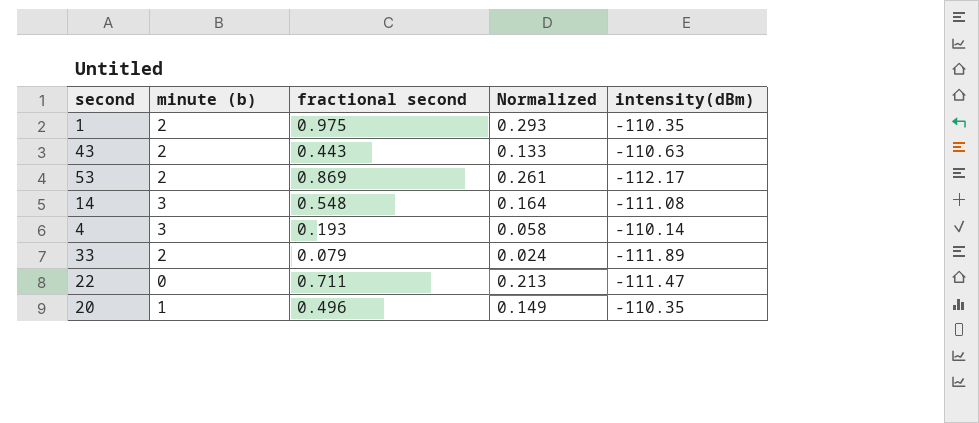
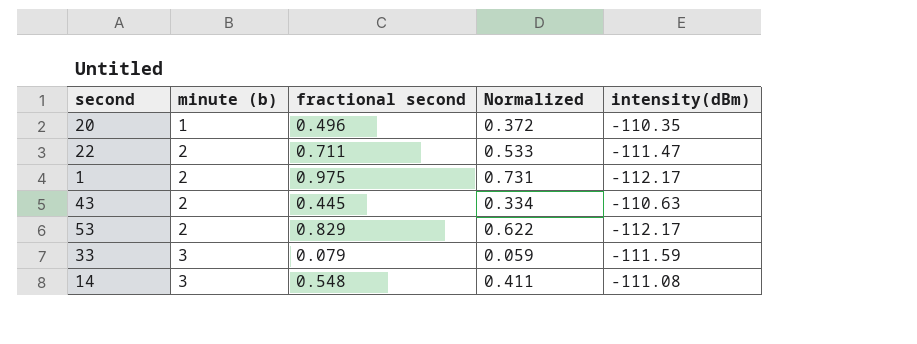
row order: none -> minute (b) ascending
column Normalized | formula: [fractional second] * 0.3 -> [fractional second] * 0.75
row 4: 3 | 0.193 | 0.058 | -110.14 -> none
22 | minute (b): 0 -> 2
1 | intensity(dBm): -110.35 -> -112.17
43 | fractional second: 0.443 -> 0.445
53 | fractional second: 0.869 -> 0.829
33 | minute (b): 2 -> 3
33 | intensity(dBm): -111.89 -> -111.59

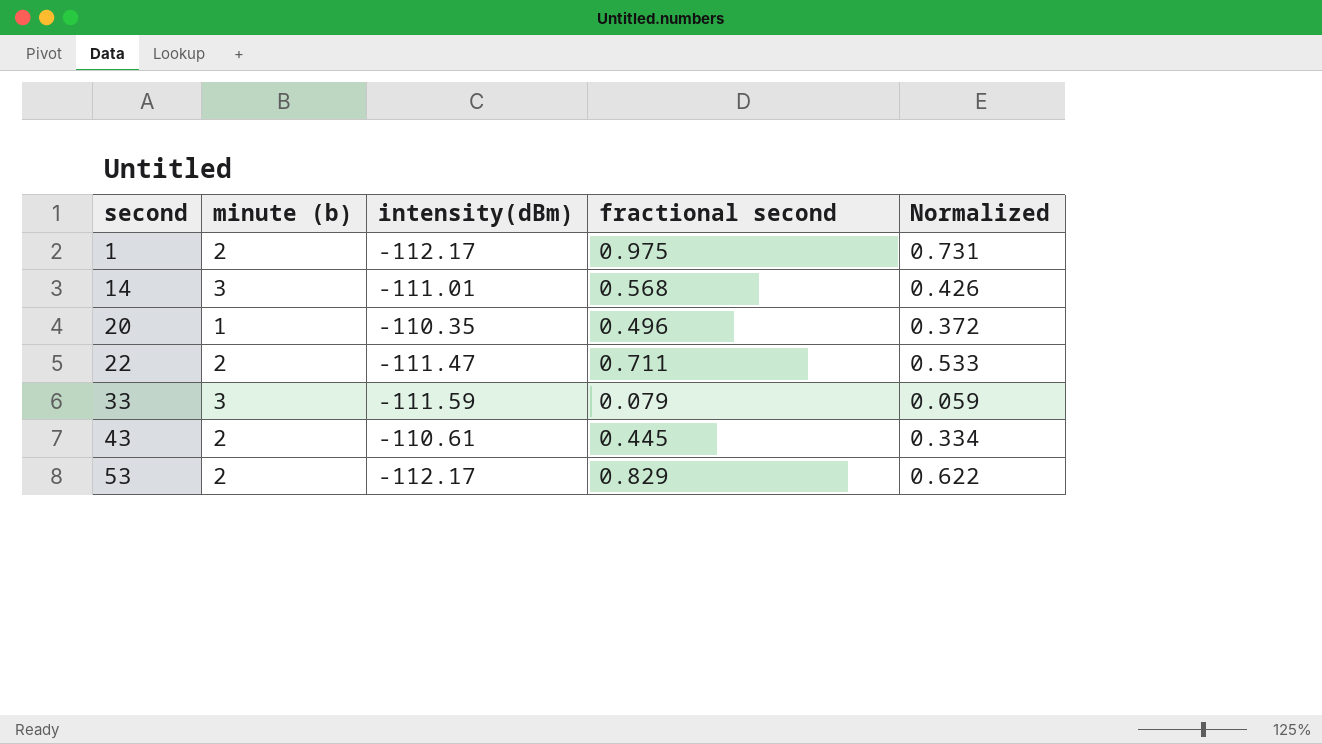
row order: minute (b) ascending -> second ascending
column intensity(dBm) | position: 5 -> 3
14 | intensity(dBm): -111.08 -> -111.01
14 | fractional second: 0.548 -> 0.568
14 | Normalized: 0.411 -> 0.426
43 | intensity(dBm): -110.63 -> -110.61

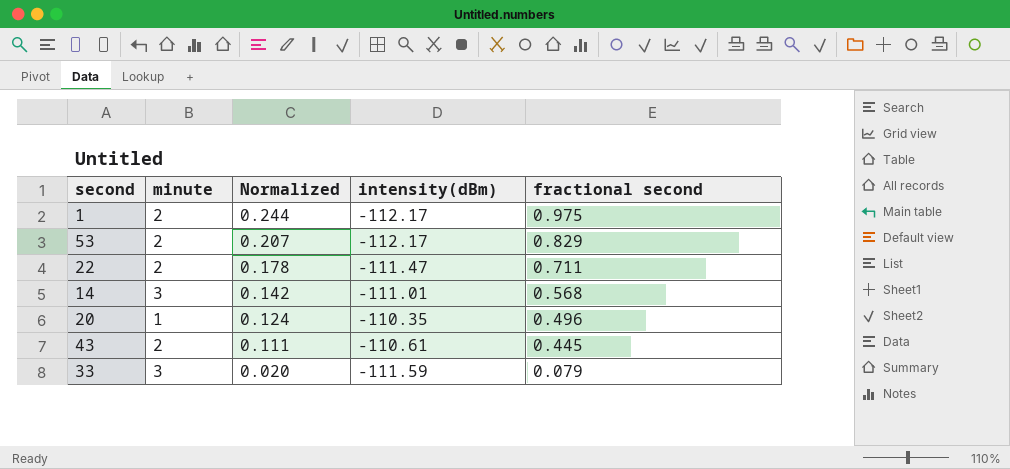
row order: second ascending -> Normalized descending
column name: minute (b) -> minute
column Normalized | formula: [fractional second] * 0.75 -> [fractional second] * 0.25
column Normalized | position: 5 -> 3

